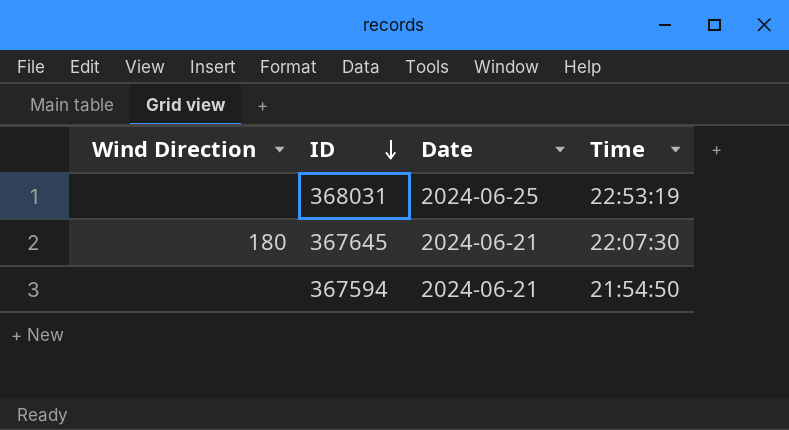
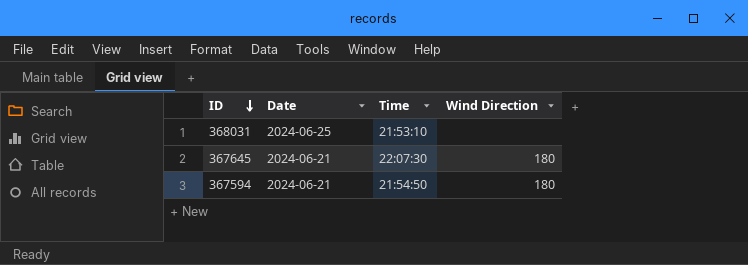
column Wind Direction | position: 1 -> 4
368031 | Time: 22:53:19 -> 21:53:10
367594 | Wind Direction: none -> 180

